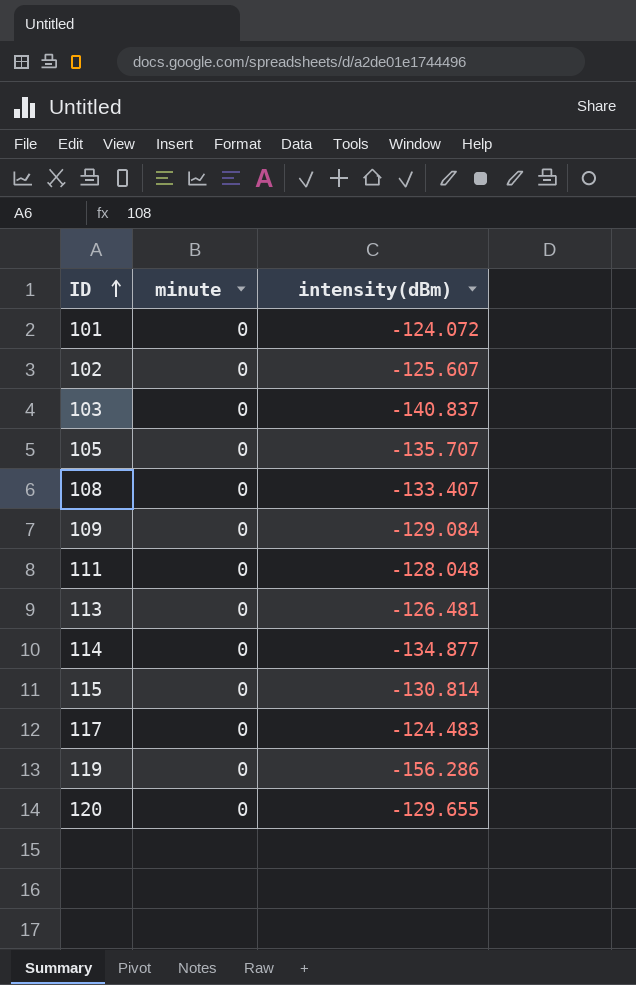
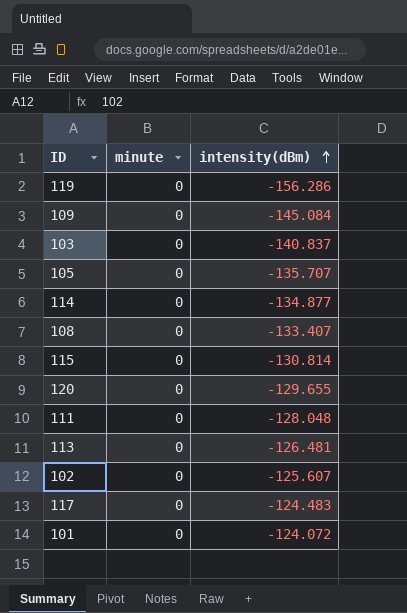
row order: ID ascending -> intensity(dBm) ascending
109 | intensity(dBm): -129.084 -> -145.084

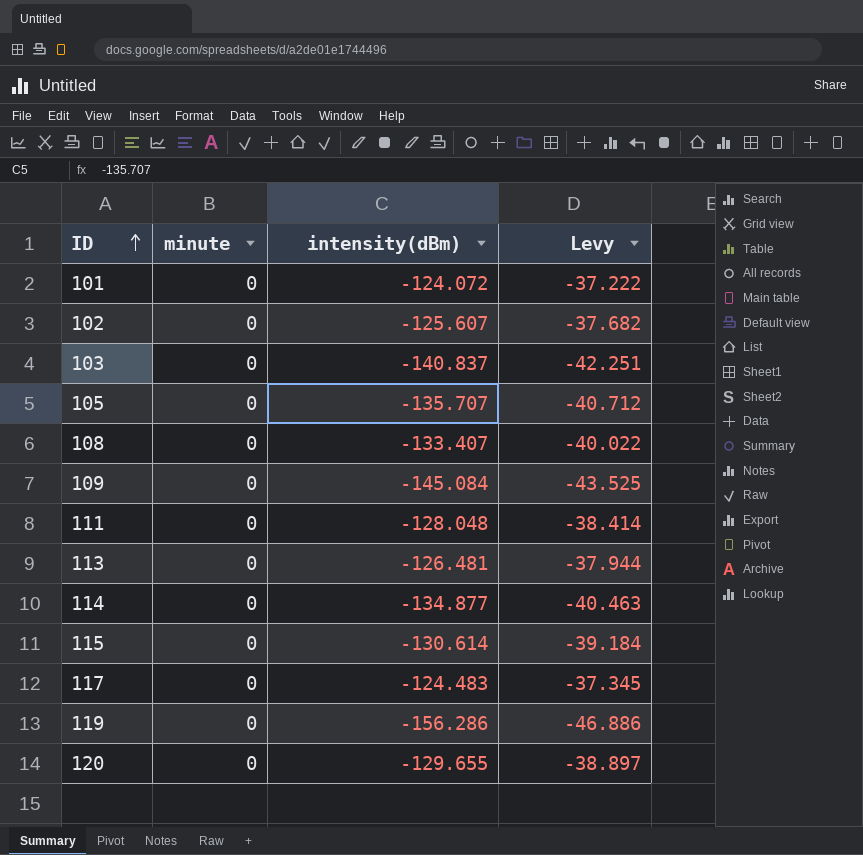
row order: intensity(dBm) ascending -> ID ascending
column Levy | formula: none -> [intensity(dBm)] * 0.3
115 | intensity(dBm): -130.814 -> -130.614

